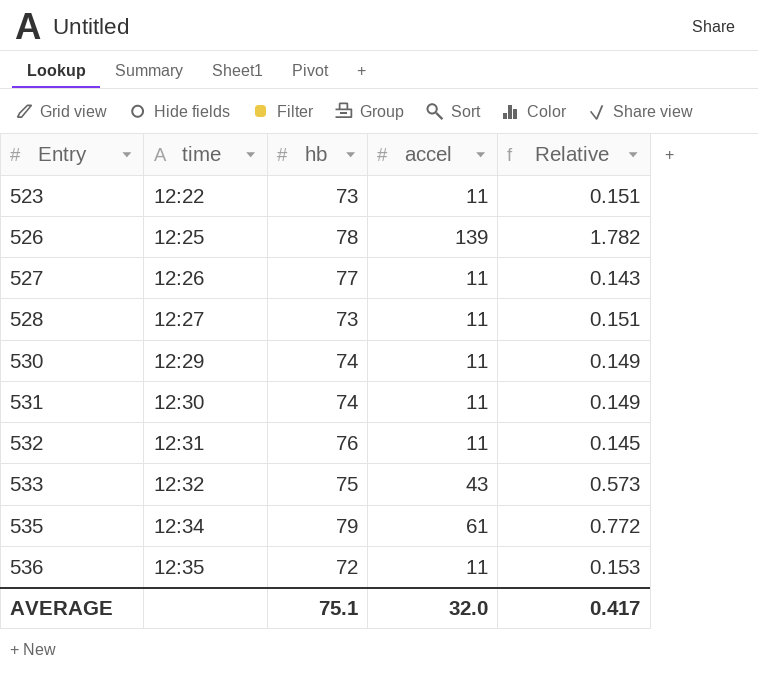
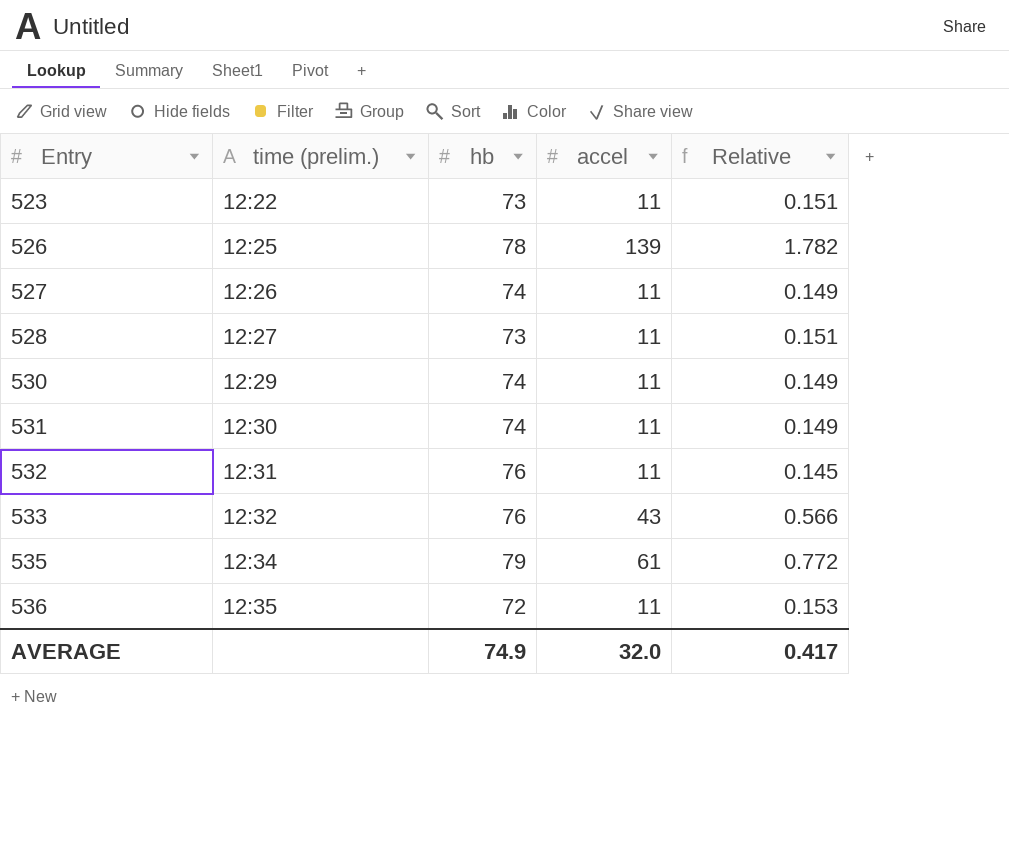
column name: time -> time (prelim.)
527 | hb: 77 -> 74
527 | Relative: 0.143 -> 0.149
533 | hb: 75 -> 76
533 | Relative: 0.573 -> 0.566
AVERAGE | hb: 75.1 -> 74.9

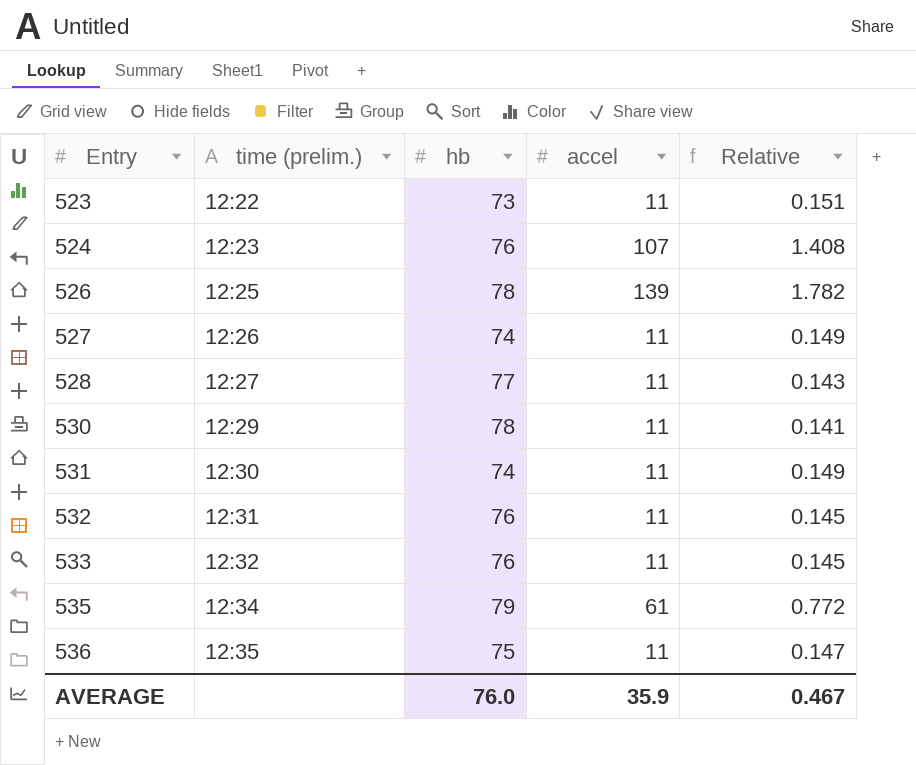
row 524: none -> 12:23 | 76 | 107 | 1.408
528 | hb: 73 -> 77
528 | Relative: 0.151 -> 0.143
530 | hb: 74 -> 78
530 | Relative: 0.149 -> 0.141
533 | accel: 43 -> 11
533 | Relative: 0.566 -> 0.145
536 | hb: 72 -> 75
536 | Relative: 0.153 -> 0.147
AVERAGE | hb: 74.9 -> 76.0
AVERAGE | accel: 32.0 -> 35.9
AVERAGE | Relative: 0.417 -> 0.467

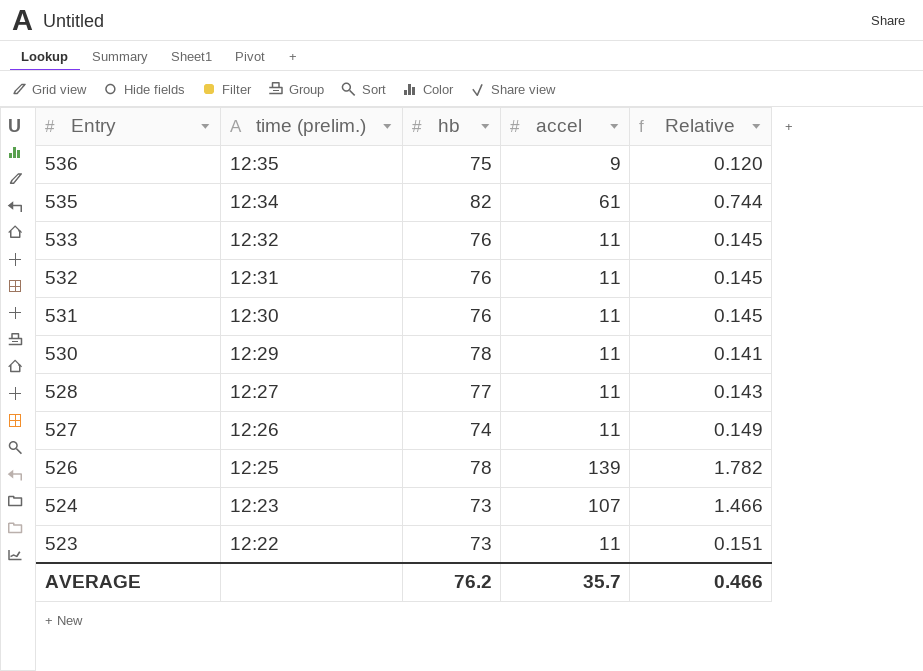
row order: Entry ascending -> Entry descending
536 | accel: 11 -> 9
536 | Relative: 0.147 -> 0.120
535 | hb: 79 -> 82
535 | Relative: 0.772 -> 0.744
531 | hb: 74 -> 76
531 | Relative: 0.149 -> 0.145
524 | hb: 76 -> 73
524 | Relative: 1.408 -> 1.466
AVERAGE | hb: 76.0 -> 76.2
AVERAGE | accel: 35.9 -> 35.7
AVERAGE | Relative: 0.467 -> 0.466

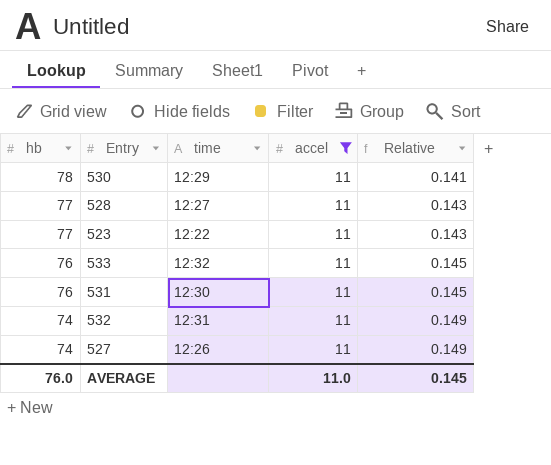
filter: none -> accel = 11
row order: Entry descending -> hb descending
column hb | position: 3 -> 1
column name: time (prelim.) -> time
523 | hb: 73 -> 77
523 | Relative: 0.151 -> 0.143
532 | hb: 76 -> 74
532 | Relative: 0.145 -> 0.149
AVERAGE | hb: 76.2 -> 76.0
AVERAGE | accel: 35.7 -> 11.0
AVERAGE | Relative: 0.466 -> 0.145

